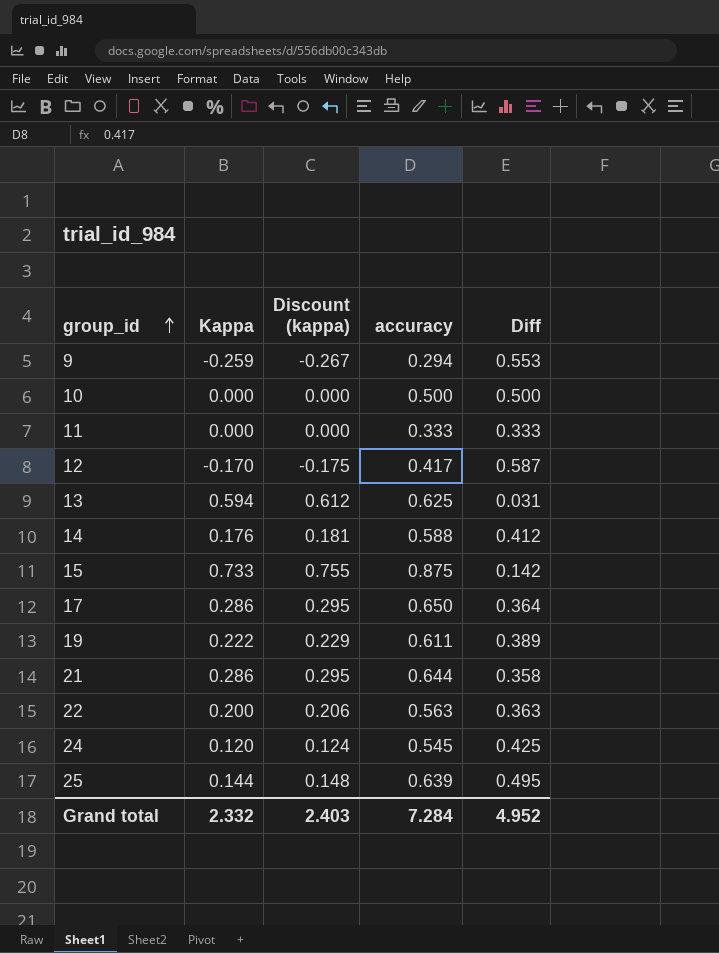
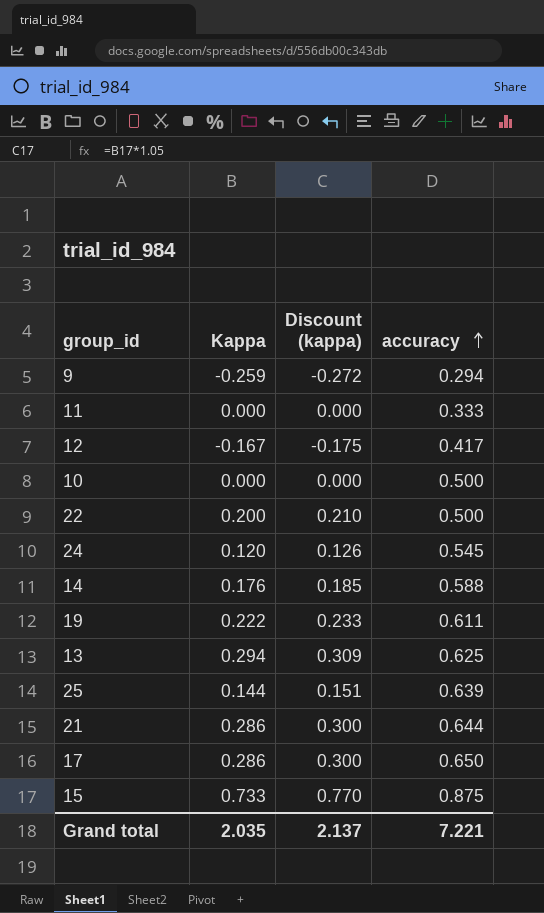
row order: group_id ascending -> accuracy ascending
column Diff | formula: [accuracy] - [Kappa] -> none
column Discount (kappa) | formula: [Kappa] * 1.03 -> [Kappa] * 1.05
12 | Kappa: -0.170 -> -0.167
22 | accuracy: 0.563 -> 0.500
13 | Kappa: 0.594 -> 0.294
Grand total | Kappa: 2.332 -> 2.035
Grand total | Discount (kappa): 2.403 -> 2.137
Grand total | accuracy: 7.284 -> 7.221

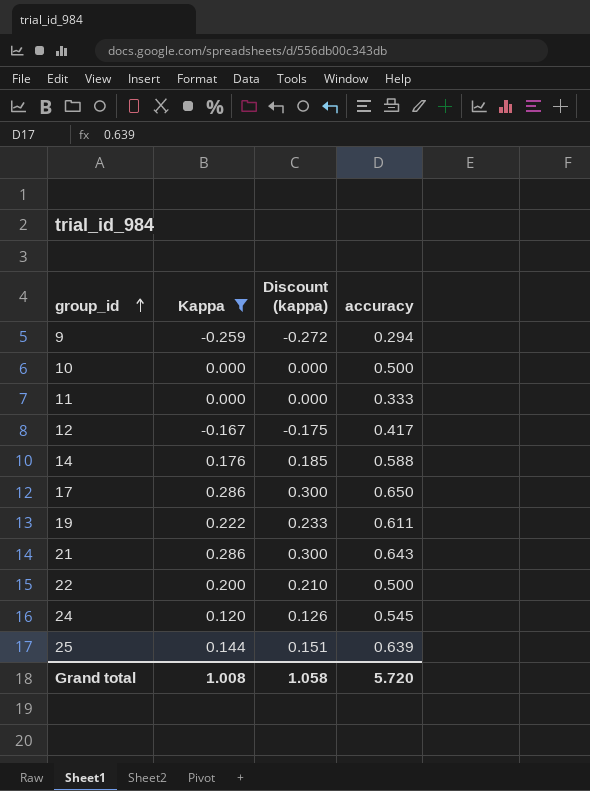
filter: none -> Kappa <= 0.286
row order: accuracy ascending -> group_id ascending
21 | accuracy: 0.644 -> 0.643
Grand total | Kappa: 2.035 -> 1.008
Grand total | Discount (kappa): 2.137 -> 1.058
Grand total | accuracy: 7.221 -> 5.720

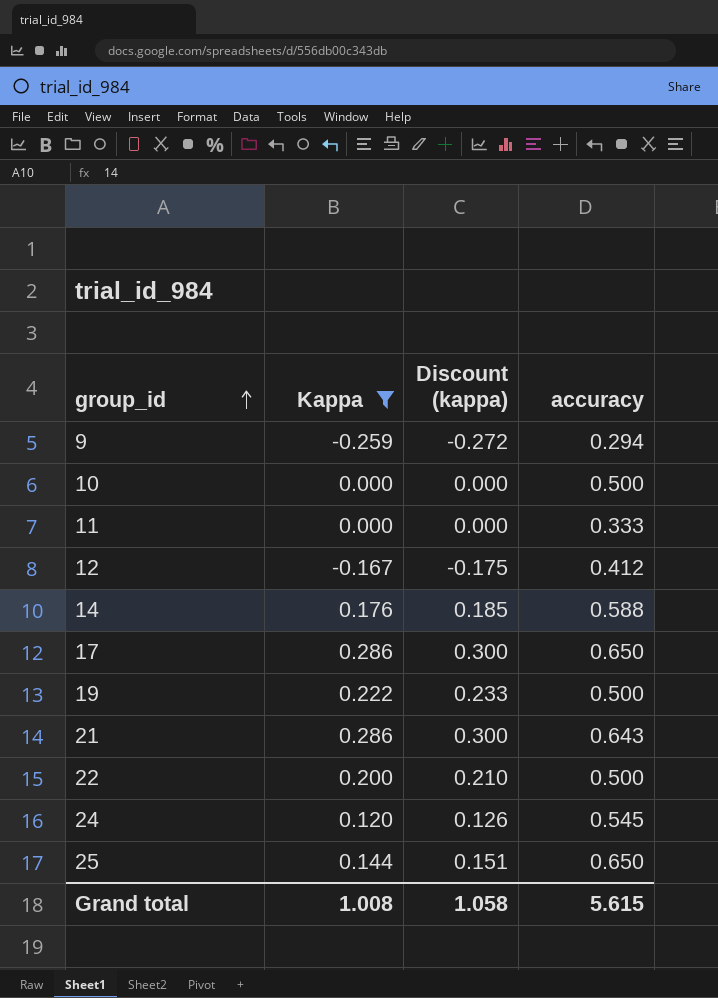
12 | accuracy: 0.417 -> 0.412
19 | accuracy: 0.611 -> 0.500
25 | accuracy: 0.639 -> 0.650
Grand total | accuracy: 5.720 -> 5.615

